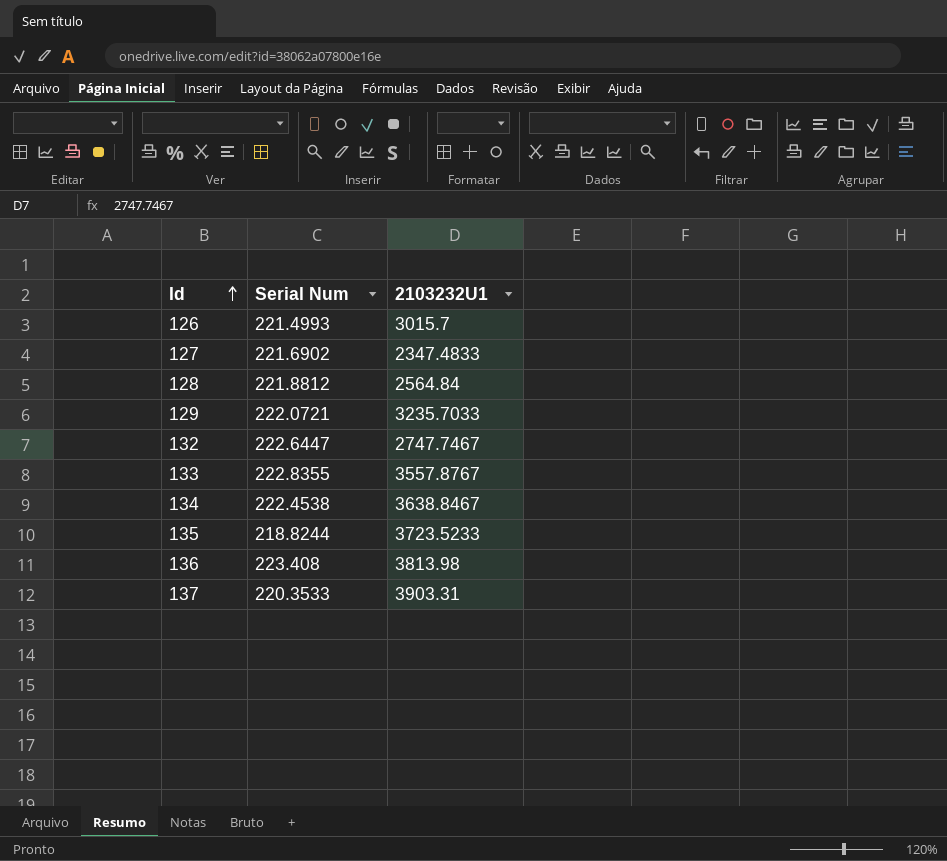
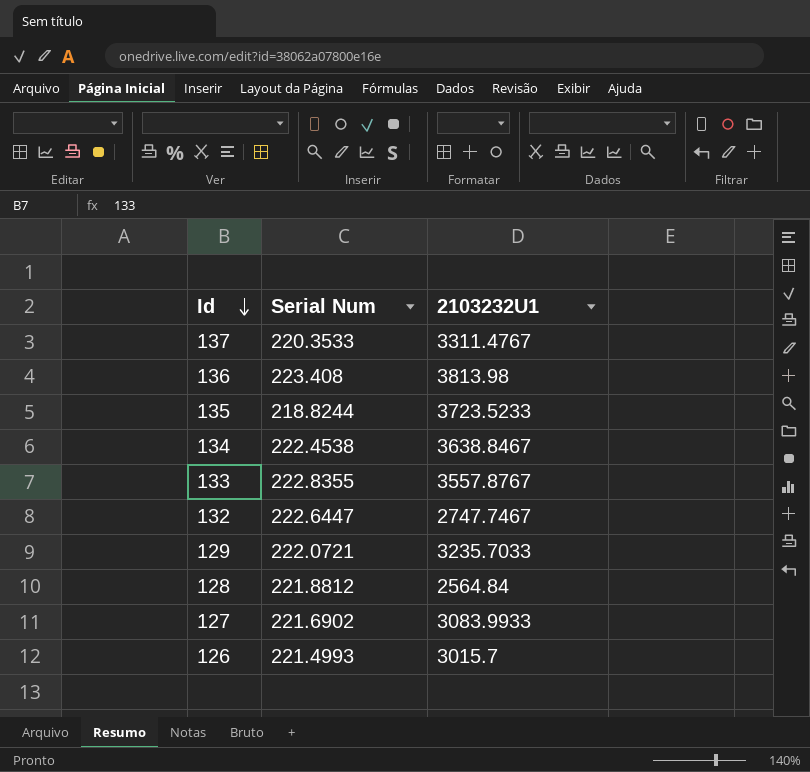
row order: Id ascending -> Id descending
137 | 2103232U1: 3903.31 -> 3311.4767
127 | 2103232U1: 2347.4833 -> 3083.9933

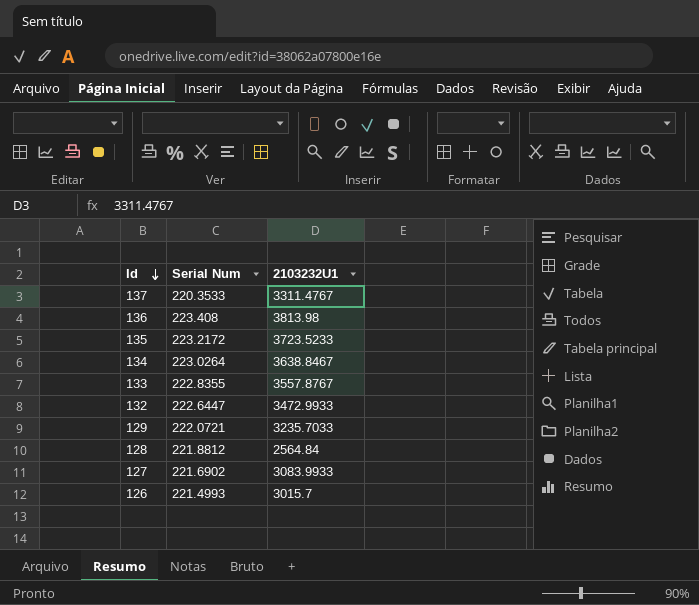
135 | Serial Num: 218.8244 -> 223.2172
134 | Serial Num: 222.4538 -> 223.0264
132 | 2103232U1: 2747.7467 -> 3472.9933

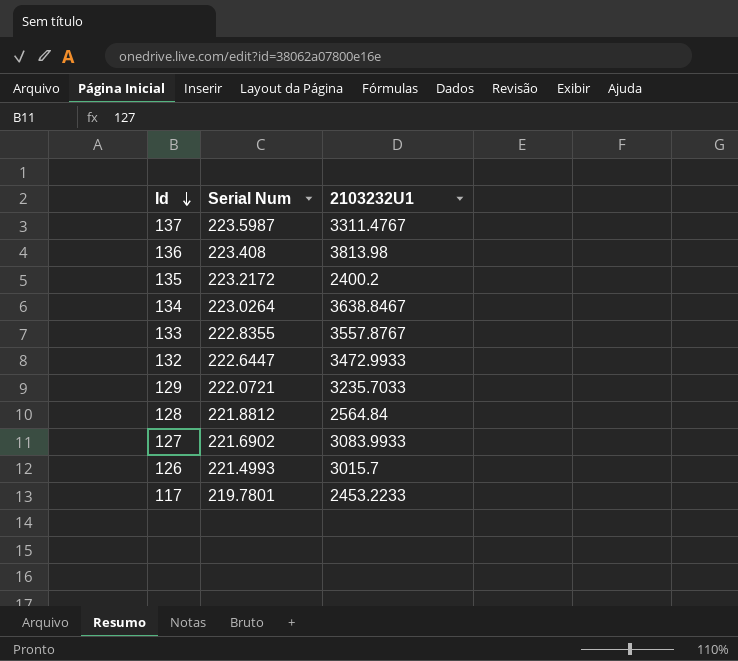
137 | Serial Num: 220.3533 -> 223.5987
135 | 2103232U1: 3723.5233 -> 2400.2
row 117: none -> 219.7801 | 2453.2233

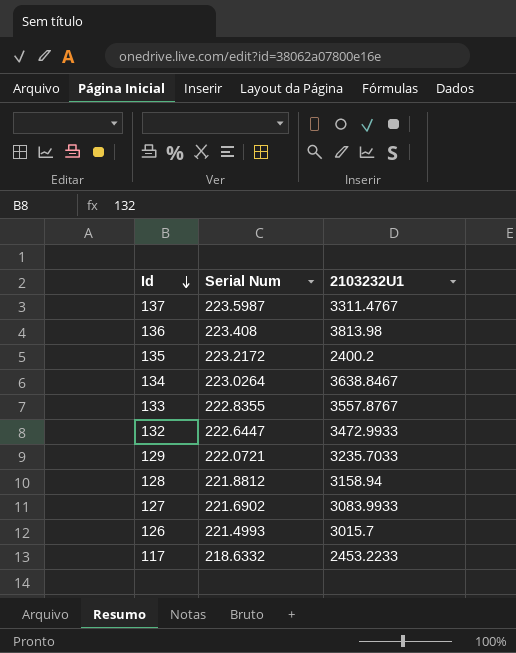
128 | 2103232U1: 2564.84 -> 3158.94
117 | Serial Num: 219.7801 -> 218.6332

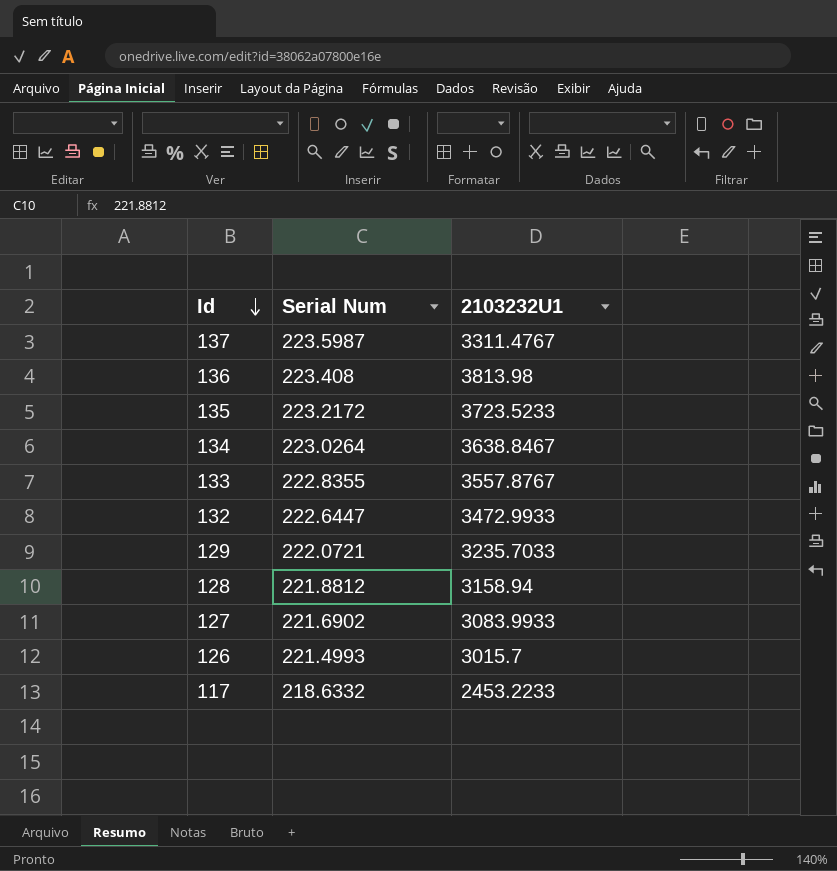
135 | 2103232U1: 2400.2 -> 3723.5233

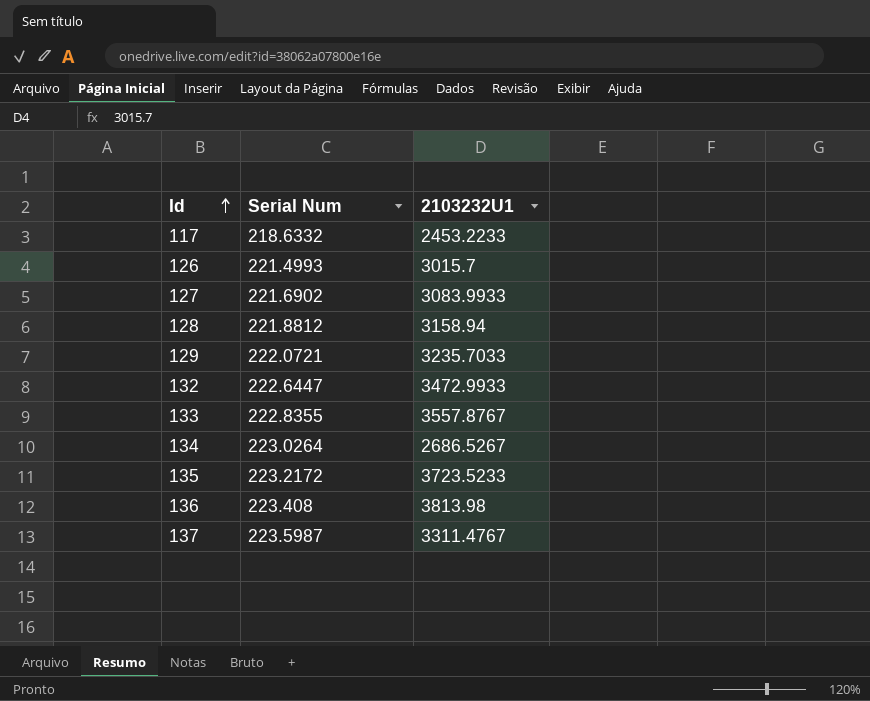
row order: Id descending -> Id ascending
134 | 2103232U1: 3638.8467 -> 2686.5267

